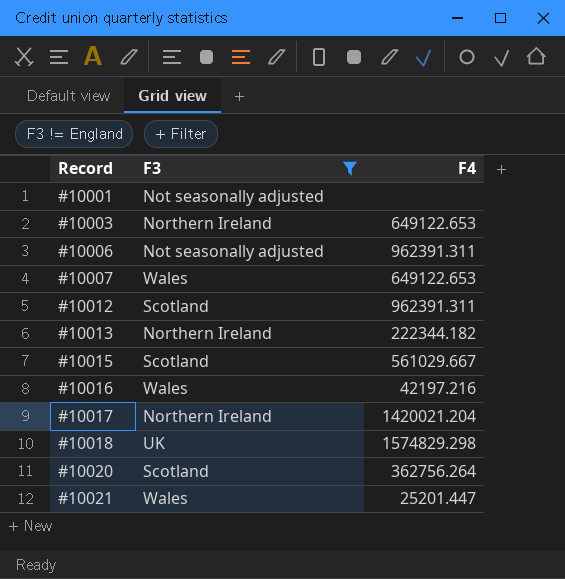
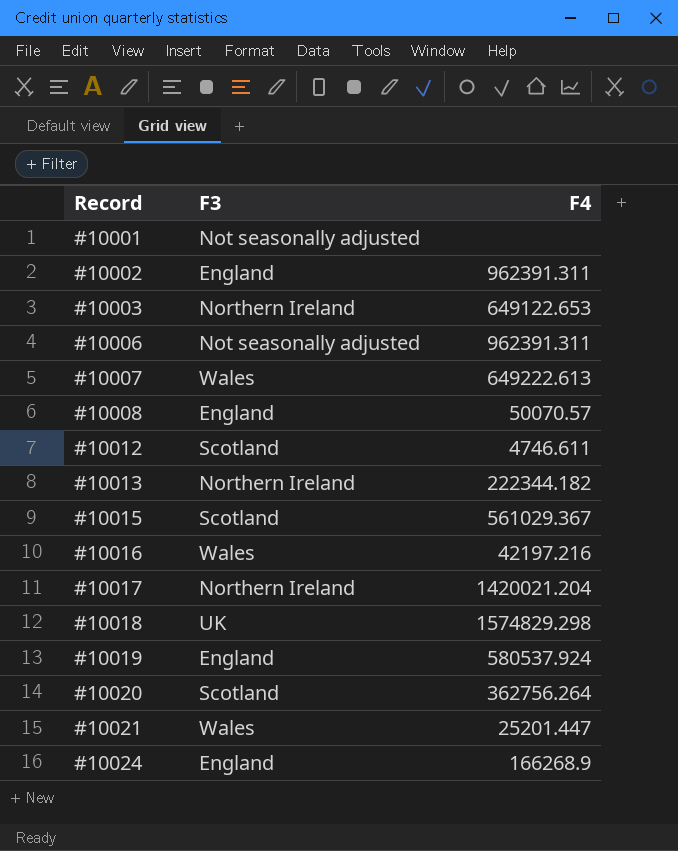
filter: F3 != England -> none
#10007 | F4: 649122.653 -> 649222.613
#10012 | F4: 962391.311 -> 4746.611
#10015 | F4: 561029.667 -> 561029.367

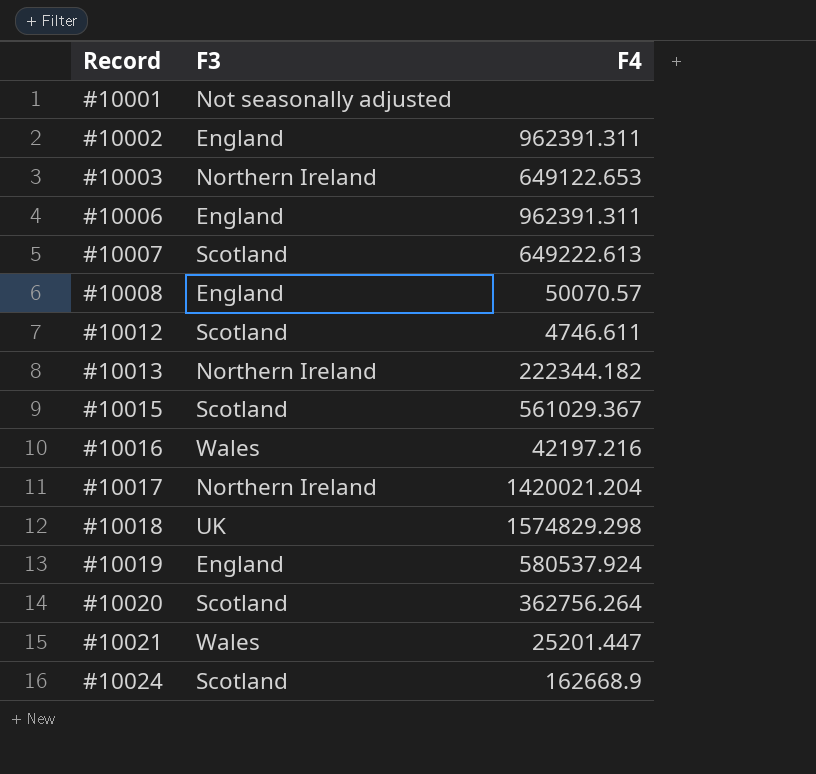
#10006 | F3: Not seasonally adjusted -> England
#10007 | F3: Wales -> Scotland
#10024 | F3: England -> Scotland
#10024 | F4: 166268.9 -> 162668.9

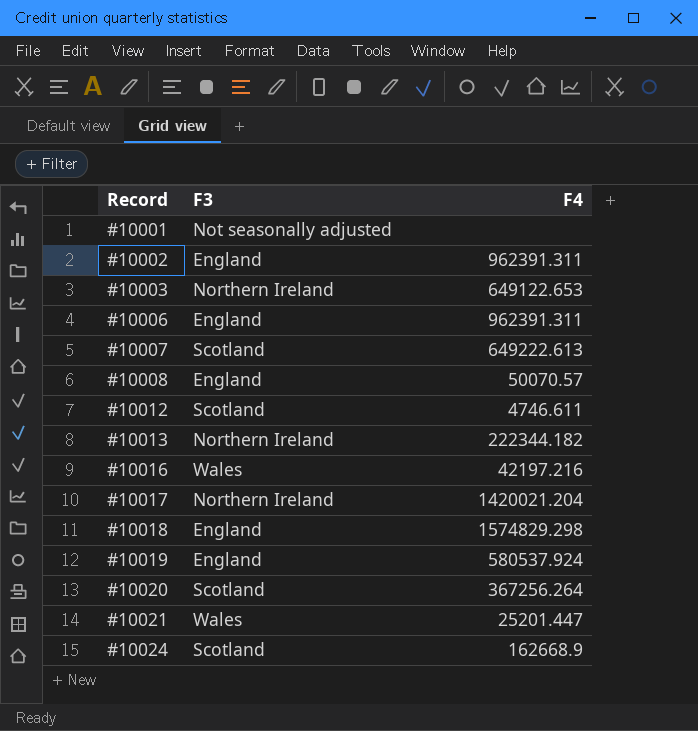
row #10015: Scotland | 561029.367 -> none
#10018 | F3: UK -> England
#10020 | F4: 362756.264 -> 367256.264

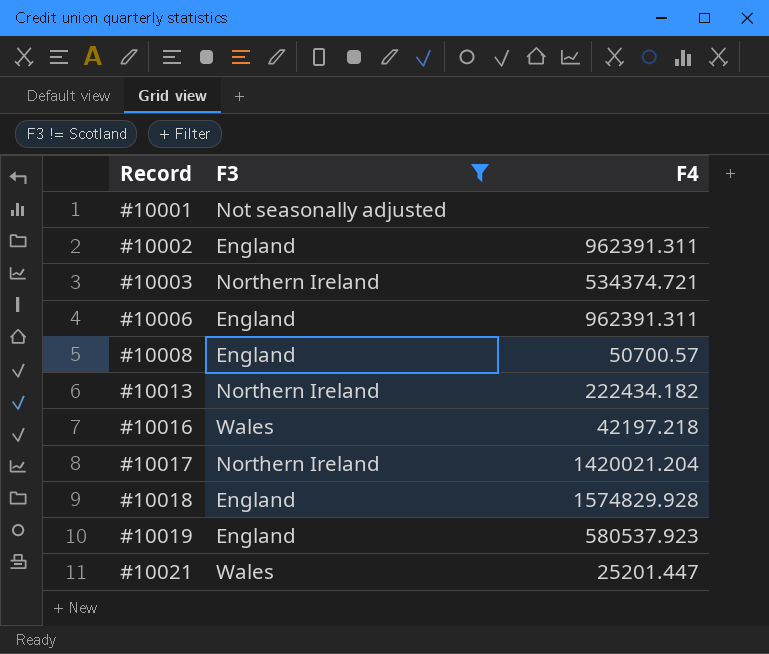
filter: none -> F3 != Scotland
#10003 | F4: 649122.653 -> 534374.721
#10008 | F4: 50070.57 -> 50700.57
#10013 | F4: 222344.182 -> 222434.182
#10016 | F4: 42197.216 -> 42197.218
#10018 | F4: 1574829.298 -> 1574829.928
#10019 | F4: 580537.924 -> 580537.923

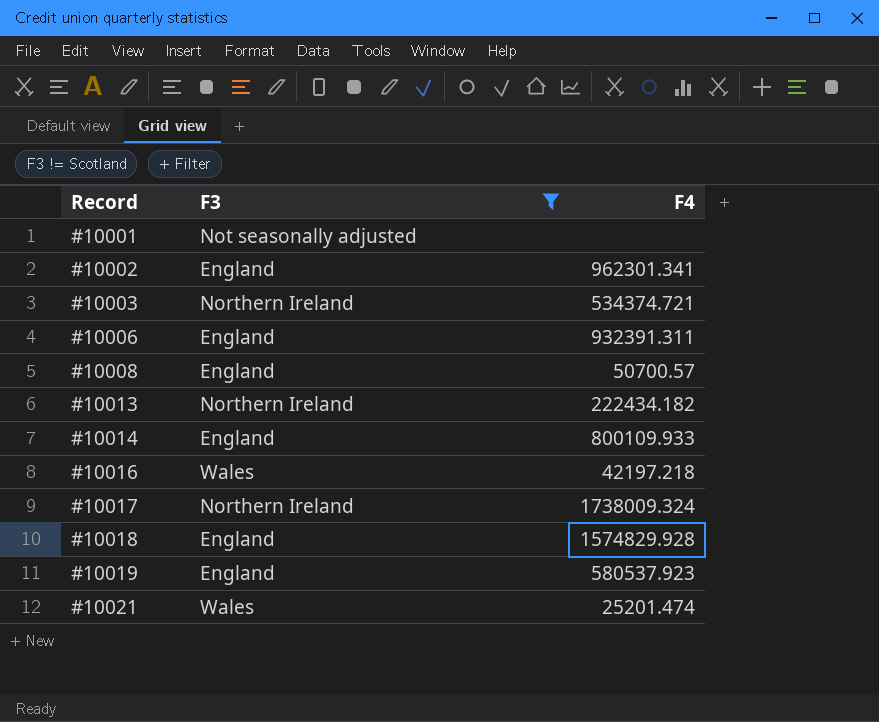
#10002 | F4: 962391.311 -> 962301.341
#10006 | F4: 962391.311 -> 932391.311
row #10014: none -> England | 800109.933
#10017 | F4: 1420021.204 -> 1738009.324
#10021 | F4: 25201.447 -> 25201.474

